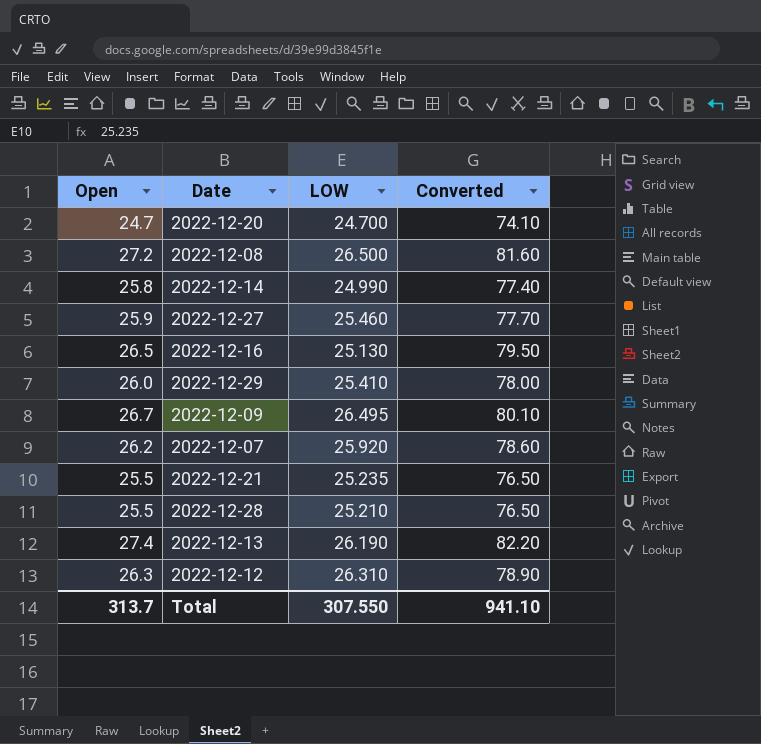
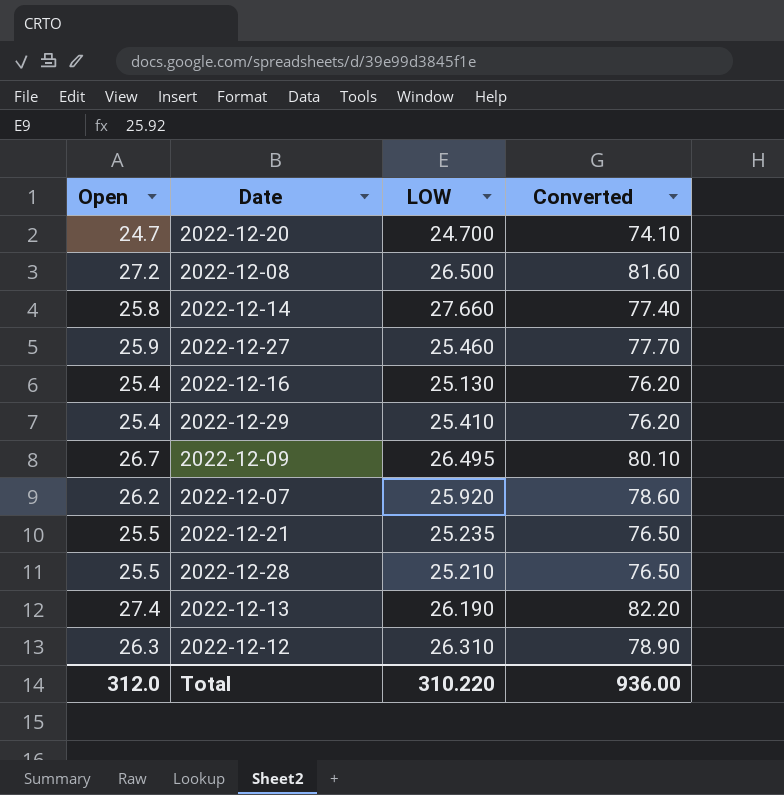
2022-12-14 | LOW: 24.990 -> 27.660
2022-12-16 | Open: 26.5 -> 25.4
2022-12-16 | Converted: 79.50 -> 76.20
2022-12-29 | Open: 26.0 -> 25.4
2022-12-29 | Converted: 78.00 -> 76.20
Total | Open: 313.7 -> 312.0
Total | LOW: 307.550 -> 310.220
Total | Converted: 941.10 -> 936.00

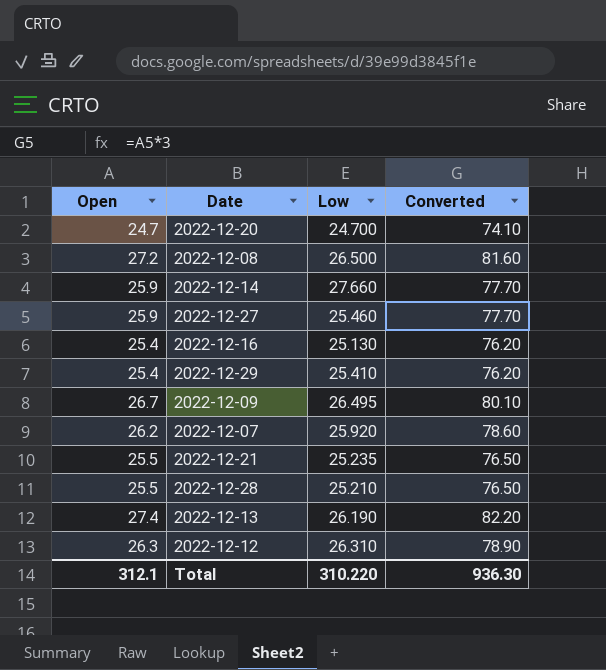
column name: LOW -> Low
2022-12-14 | Open: 25.8 -> 25.9
2022-12-14 | Converted: 77.40 -> 77.70
Total | Open: 312.0 -> 312.1
Total | Converted: 936.00 -> 936.30

